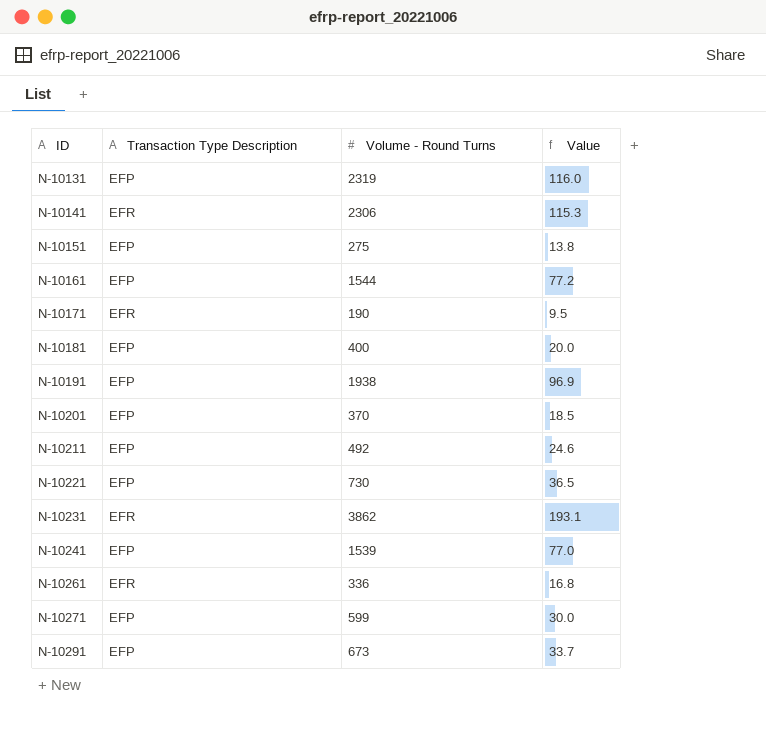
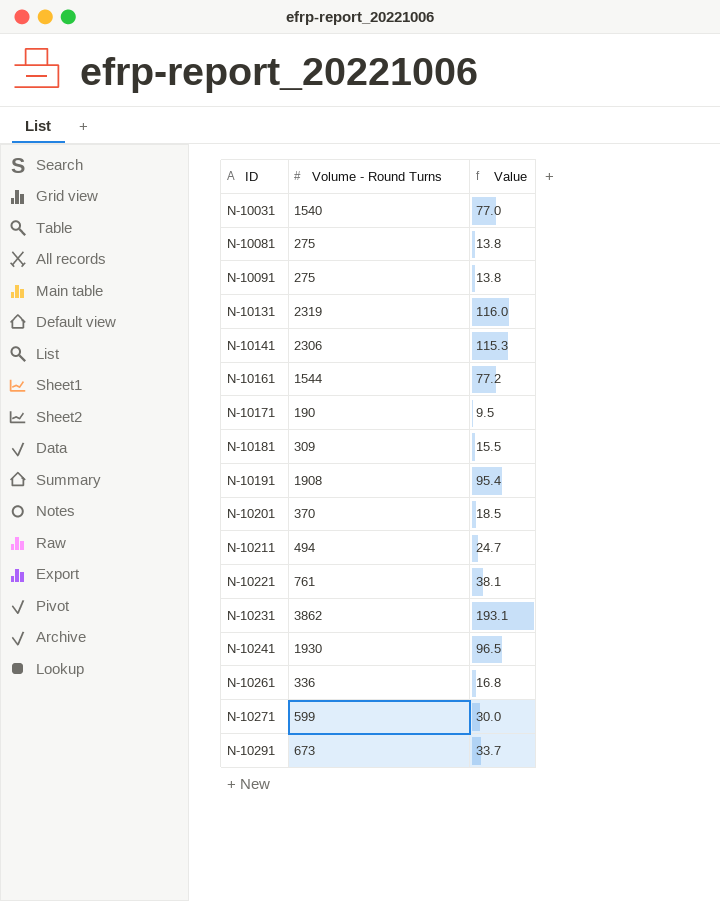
column Transaction Type Description | position: 2 -> none
row N-10151: EFP | 275 | 13.8 -> none
row N-10031: none -> 1540 | 77.0
row N-10081: none -> 275 | 13.8
row N-10091: none -> 275 | 13.8
N-10181 | Volume - Round Turns: 400 -> 309
N-10181 | Value: 20.0 -> 15.5
N-10191 | Volume - Round Turns: 1938 -> 1908
N-10191 | Value: 96.9 -> 95.4
N-10211 | Volume - Round Turns: 492 -> 494
N-10211 | Value: 24.6 -> 24.7
N-10221 | Volume - Round Turns: 730 -> 761
N-10221 | Value: 36.5 -> 38.1
N-10241 | Volume - Round Turns: 1539 -> 1930
N-10241 | Value: 77.0 -> 96.5

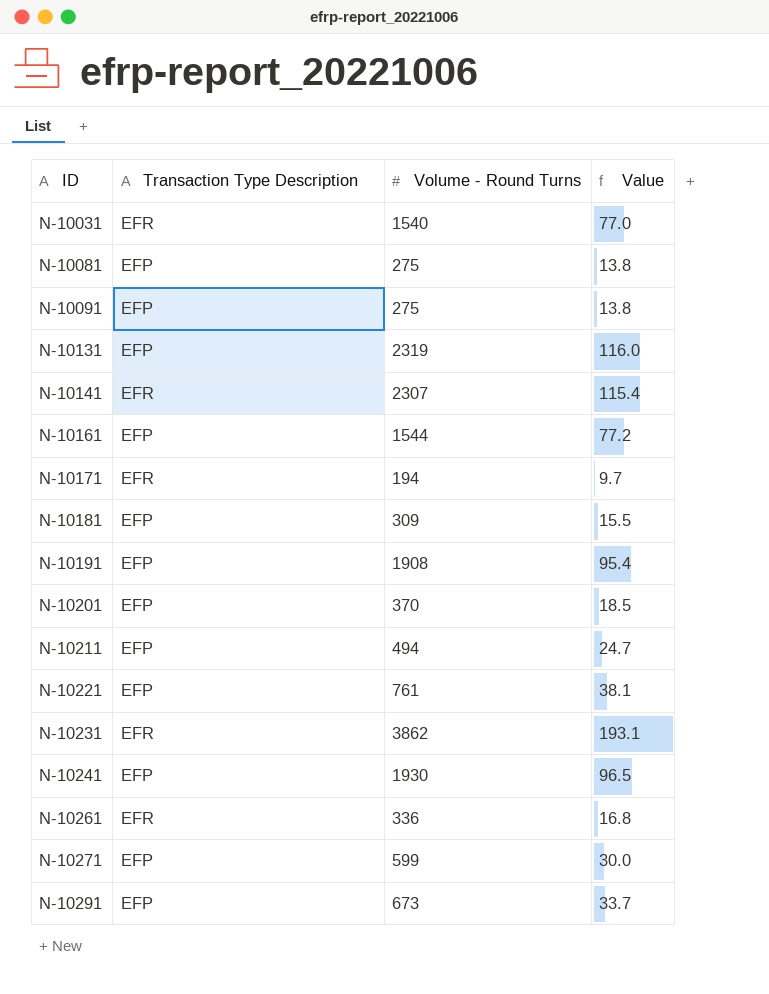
column Transaction Type Description | position: none -> 2
N-10141 | Volume - Round Turns: 2306 -> 2307
N-10141 | Value: 115.3 -> 115.4
N-10171 | Volume - Round Turns: 190 -> 194
N-10171 | Value: 9.5 -> 9.7

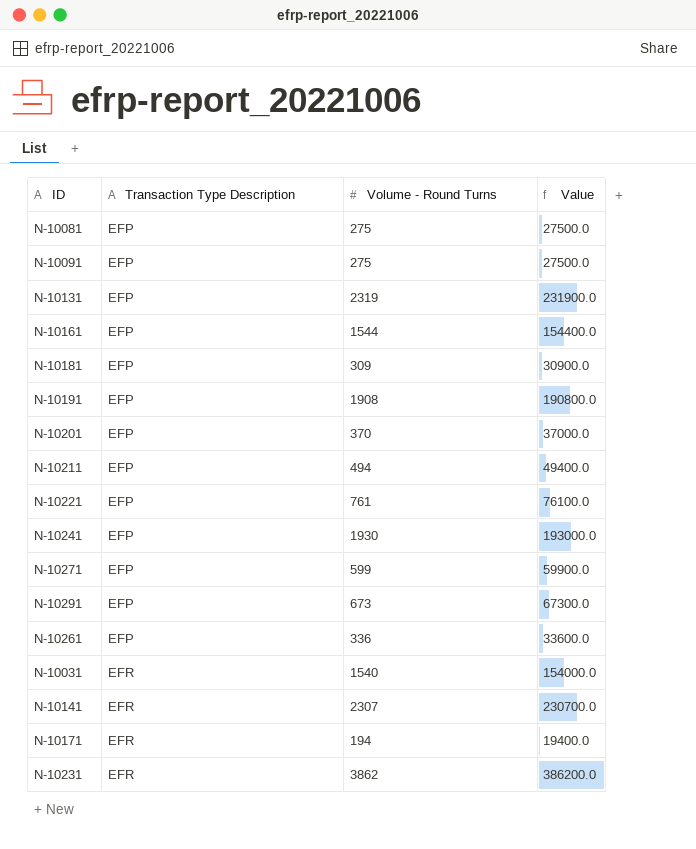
row order: ID ascending -> Transaction Type Description ascending
column Value | formula: [Volume - Round Turns] * 0.05 -> [Volume - Round Turns] * 100
N-10261 | Transaction Type Description: EFR -> EFP

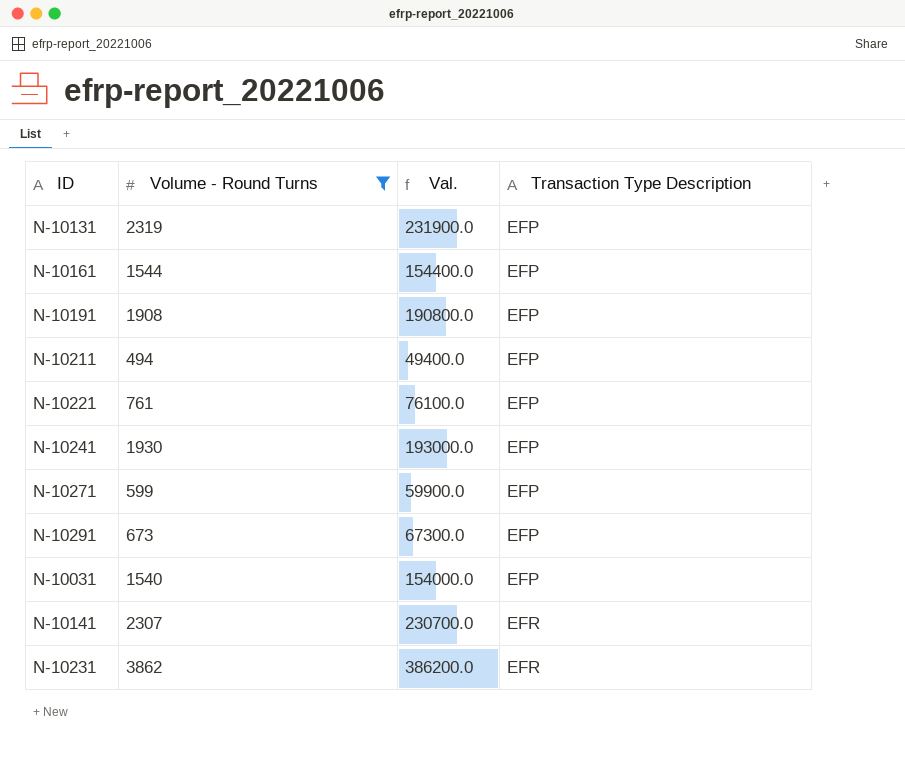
filter: none -> Volume - Round Turns >= 494
column name: Value -> Val.
column Transaction Type Description | position: 2 -> 4
N-10031 | Transaction Type Description: EFR -> EFP

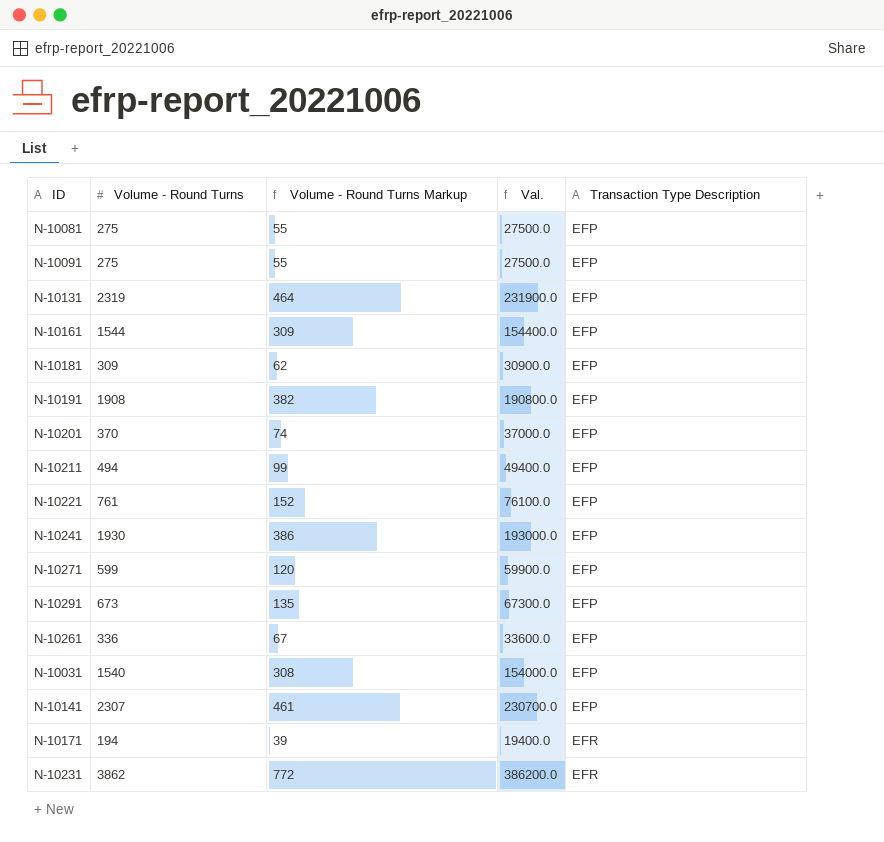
filter: Volume - Round Turns >= 494 -> none
column Volume - Round Turns Markup | formula: none -> [Volume - Round Turns] * 0.2
N-10141 | Transaction Type Description: EFR -> EFP

